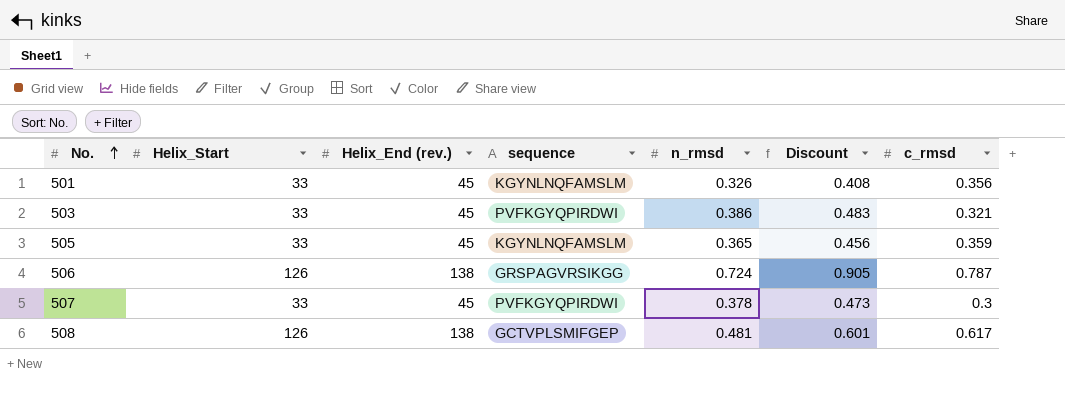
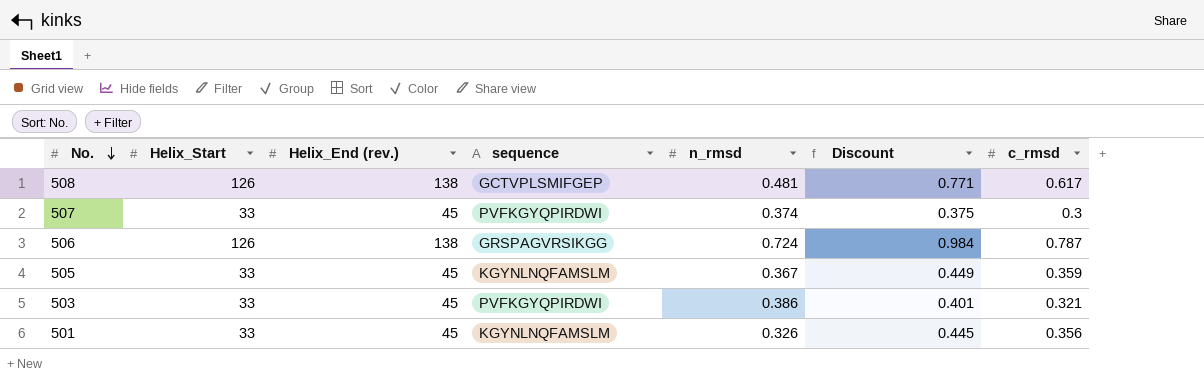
row order: No. ascending -> No. descending
column Discount | formula: [n_rmsd] * 1.25 -> [c_rmsd] * 1.25
507 | n_rmsd: 0.378 -> 0.374
505 | n_rmsd: 0.365 -> 0.367

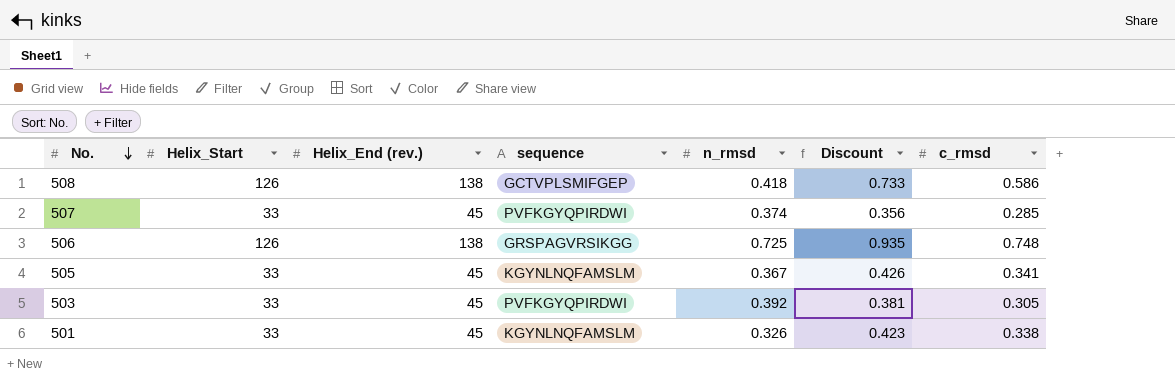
508 | n_rmsd: 0.481 -> 0.418
508 | Discount: 0.771 -> 0.733
508 | c_rmsd: 0.617 -> 0.586
507 | Discount: 0.375 -> 0.356
507 | c_rmsd: 0.3 -> 0.285
506 | n_rmsd: 0.724 -> 0.725
506 | Discount: 0.984 -> 0.935
506 | c_rmsd: 0.787 -> 0.748
505 | Discount: 0.449 -> 0.426
505 | c_rmsd: 0.359 -> 0.341
503 | n_rmsd: 0.386 -> 0.392
503 | Discount: 0.401 -> 0.381
503 | c_rmsd: 0.321 -> 0.305
501 | Discount: 0.445 -> 0.423
501 | c_rmsd: 0.356 -> 0.338

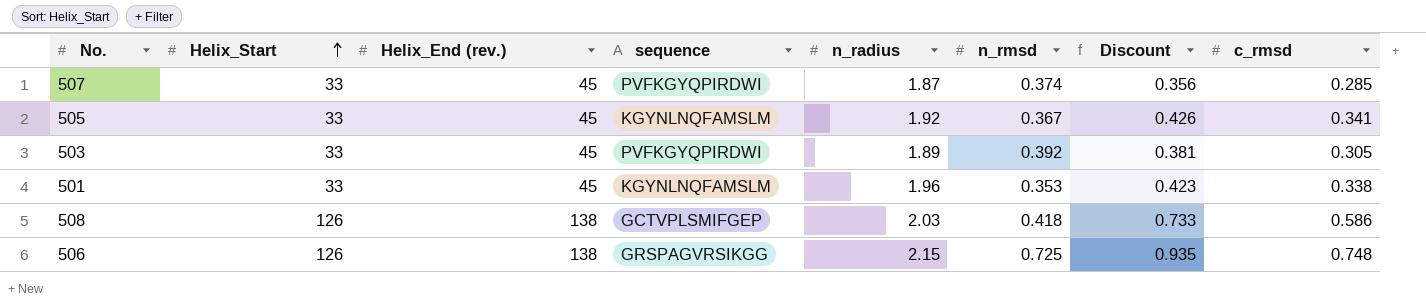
row order: No. descending -> Helix_Start ascending
column n_radius | position: none -> 5
501 | n_rmsd: 0.326 -> 0.353

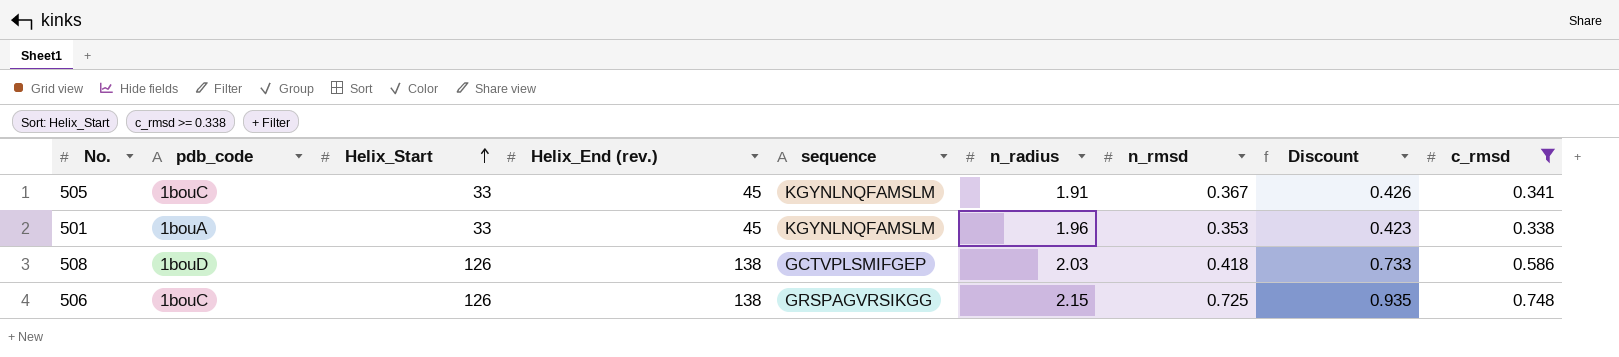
filter: none -> c_rmsd >= 0.338
column pdb_code | position: none -> 2
505 | n_radius: 1.92 -> 1.91

